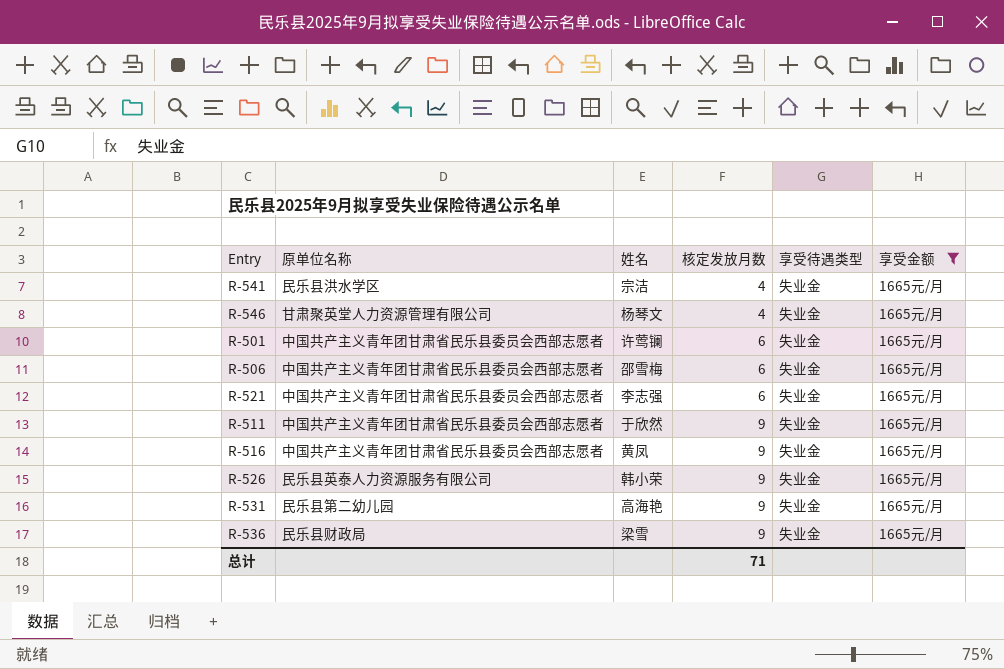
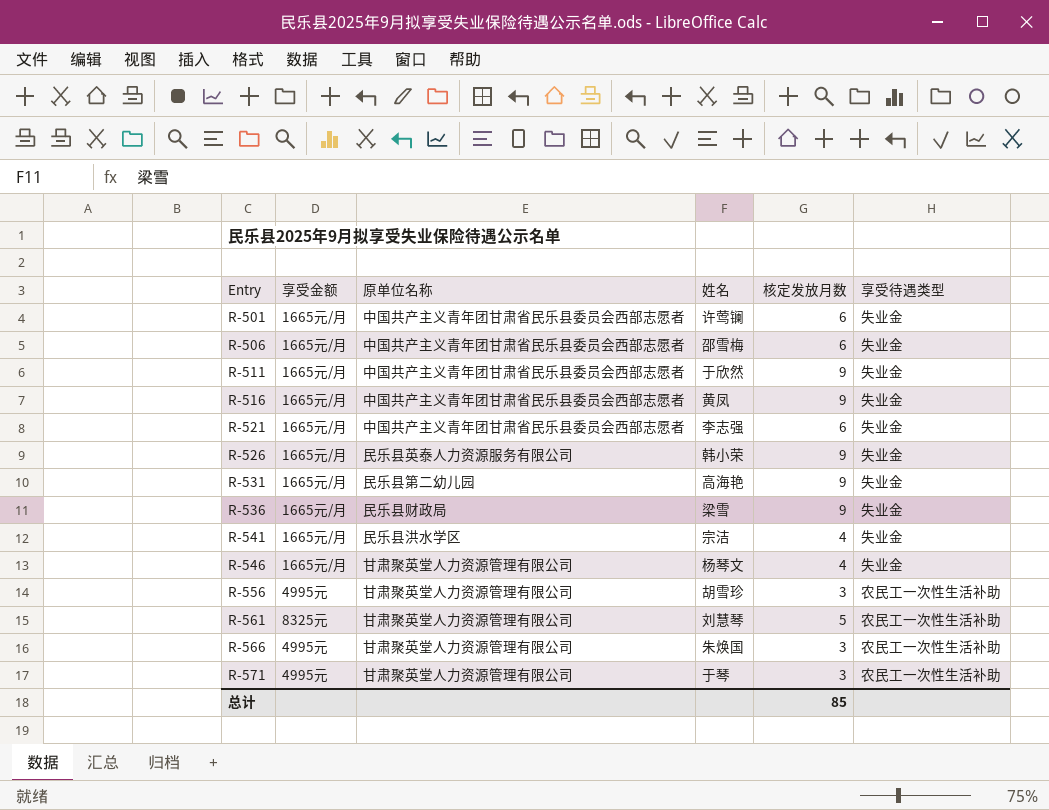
filter: 享受金额 = 1665元/月 -> none
row order: 核定发放月数 ascending -> Entry ascending
column 享受金额 | position: 6 -> 2
总计 | 核定发放月数: 71 -> 85

